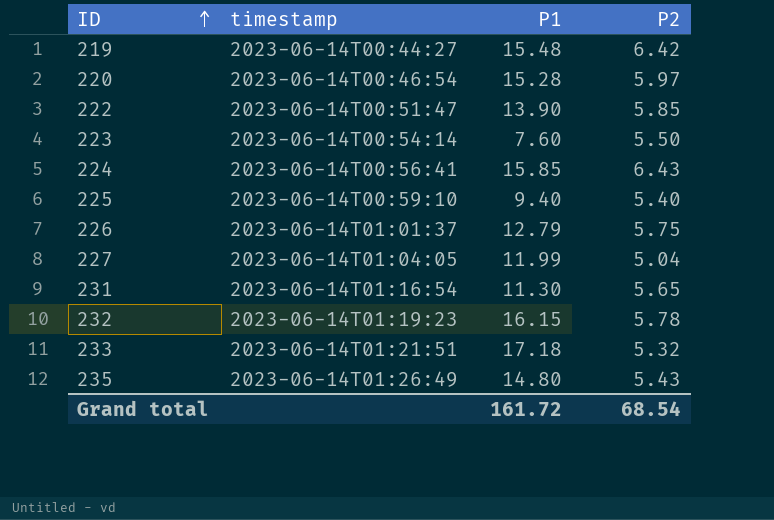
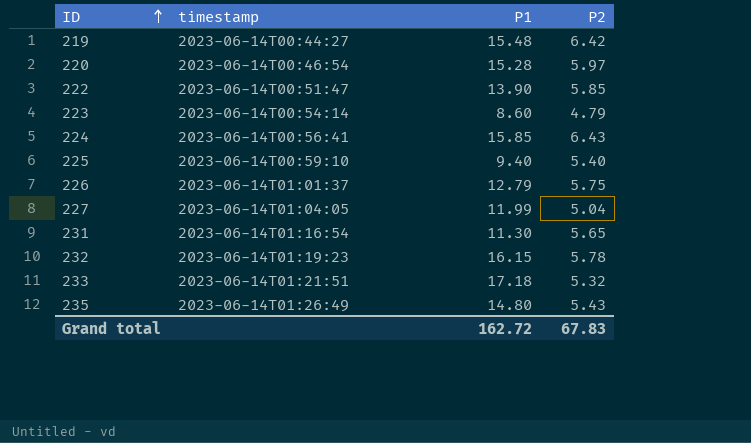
223 | P1: 7.60 -> 8.60
223 | P2: 5.50 -> 4.79
Grand total | P1: 161.72 -> 162.72
Grand total | P2: 68.54 -> 67.83

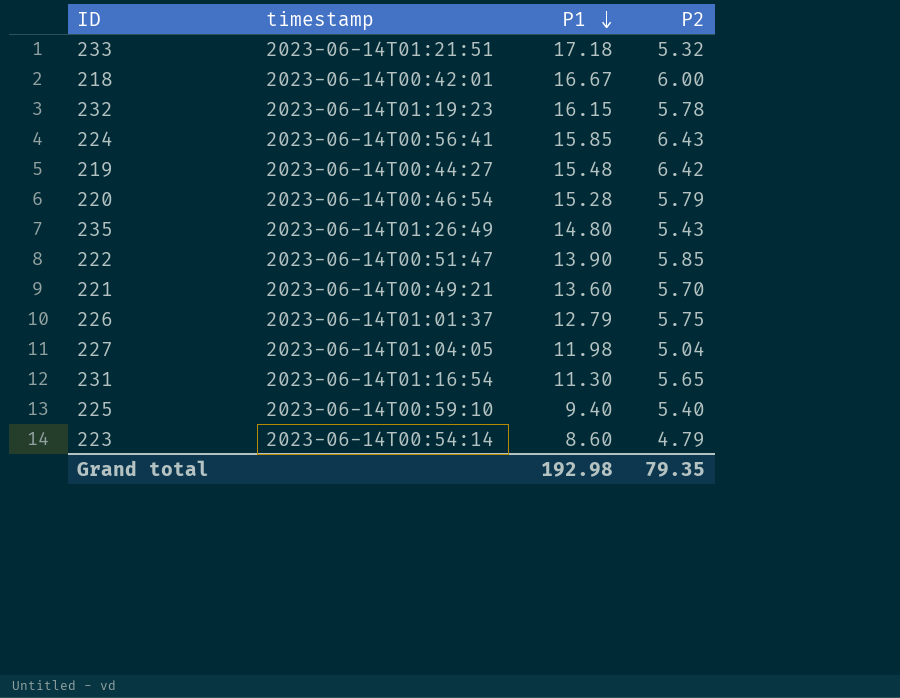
row order: ID ascending -> P1 descending
row 218: none -> 2023-06-14T00:42:01 | 16.67 | 6.00
220 | P2: 5.97 -> 5.79
row 221: none -> 2023-06-14T00:49:21 | 13.60 | 5.70
227 | P1: 11.99 -> 11.98
Grand total | P1: 162.72 -> 192.98
Grand total | P2: 67.83 -> 79.35

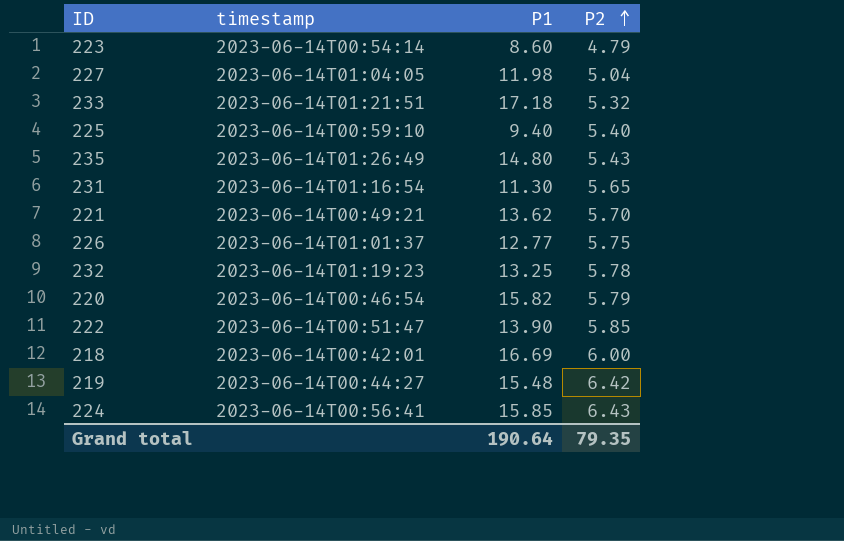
row order: P1 descending -> P2 ascending
221 | P1: 13.60 -> 13.62
226 | P1: 12.79 -> 12.77
232 | P1: 16.15 -> 13.25
220 | P1: 15.28 -> 15.82
218 | P1: 16.67 -> 16.69
Grand total | P1: 192.98 -> 190.64

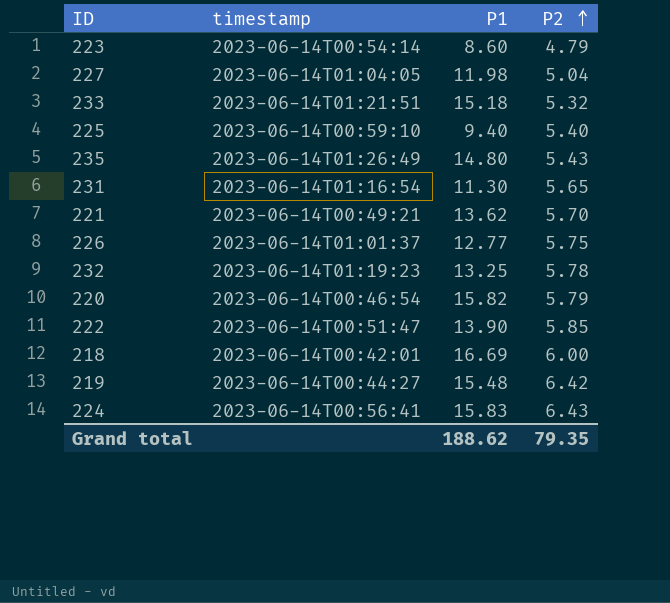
233 | P1: 17.18 -> 15.18
224 | P1: 15.85 -> 15.83
Grand total | P1: 190.64 -> 188.62

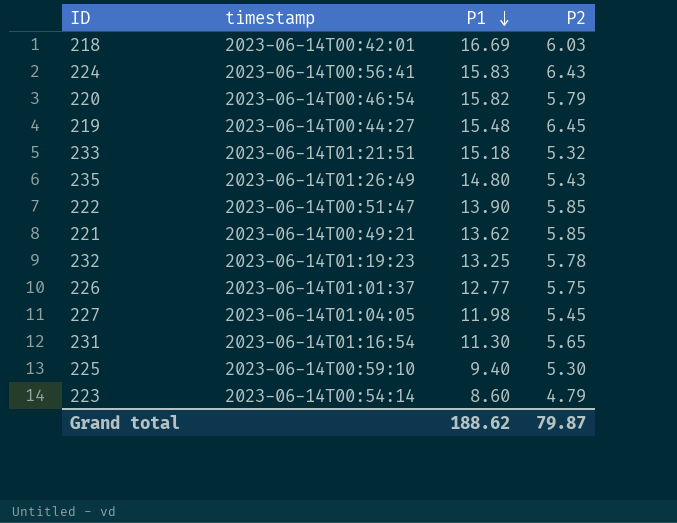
row order: P2 ascending -> P1 descending
218 | P2: 6.00 -> 6.03
219 | P2: 6.42 -> 6.45
221 | P2: 5.70 -> 5.85
227 | P2: 5.04 -> 5.45
225 | P2: 5.40 -> 5.30
Grand total | P2: 79.35 -> 79.87

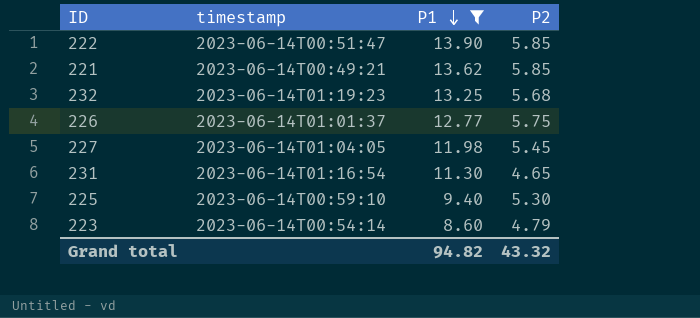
filter: none -> P1 <= 13.90
232 | P2: 5.78 -> 5.68
231 | P2: 5.65 -> 4.65
Grand total | P1: 188.62 -> 94.82
Grand total | P2: 79.87 -> 43.32

